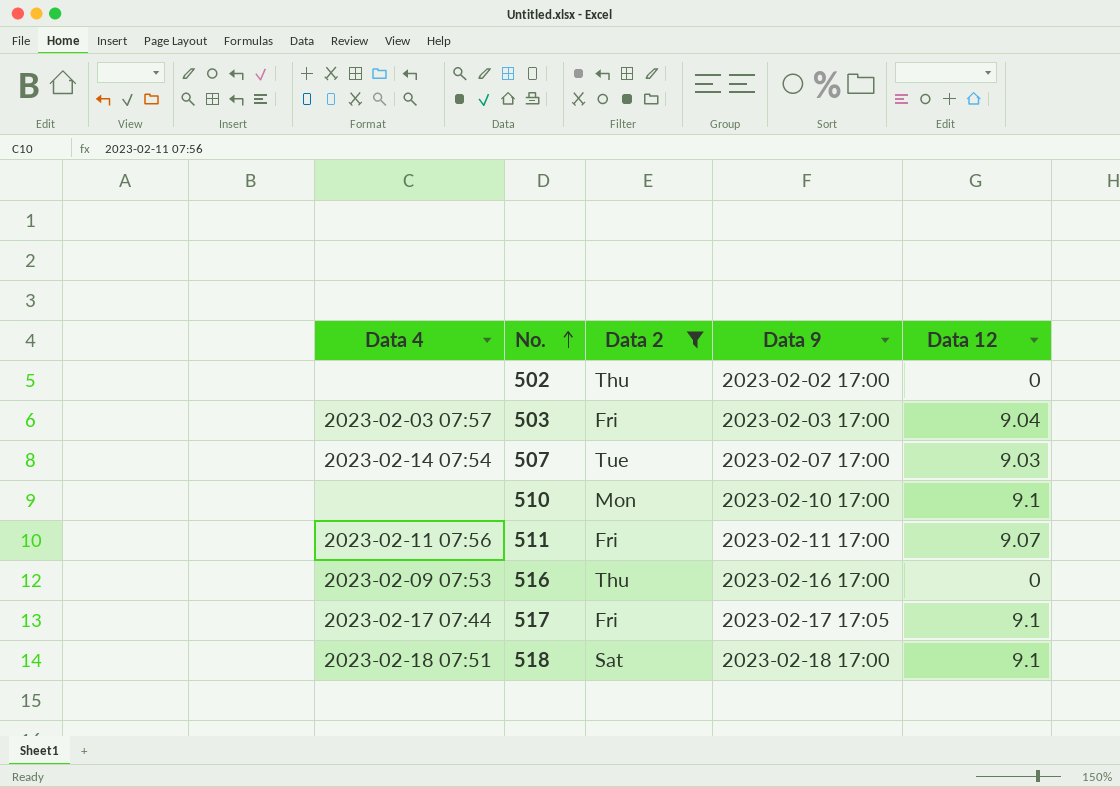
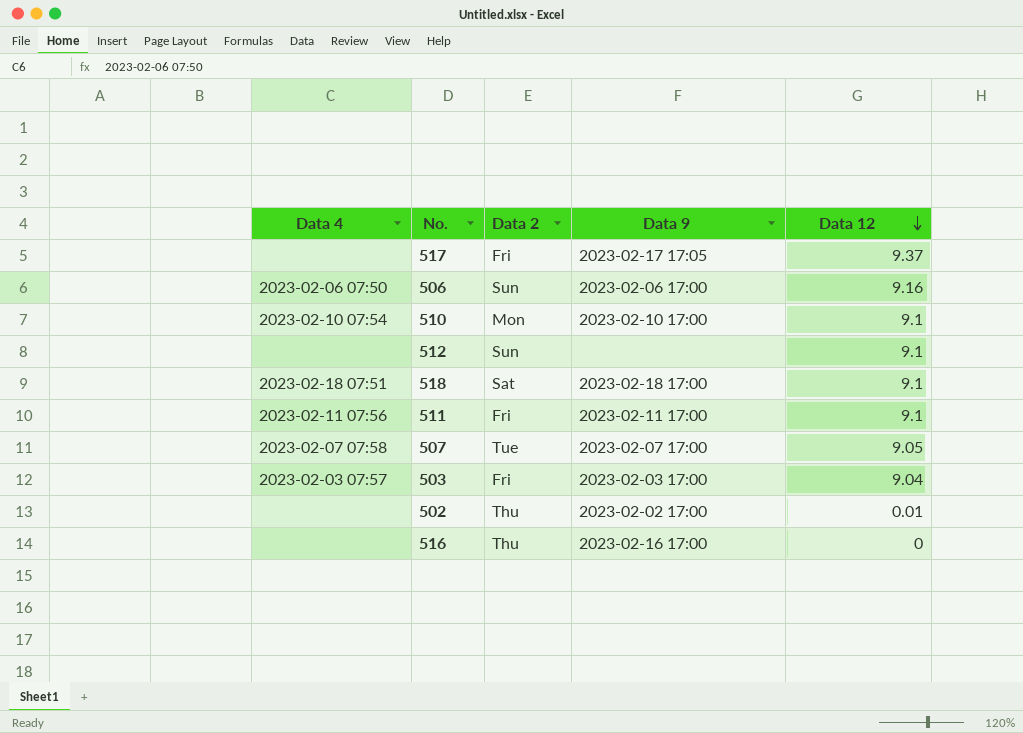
filter: Data 2 != Sun -> none
row order: No. ascending -> Data 12 descending
517 | Data 4: 2023-02-17 07:44 -> none
517 | Data 12: 9.1 -> 9.37
510 | Data 4: none -> 2023-02-10 07:54
511 | Data 12: 9.07 -> 9.1
507 | Data 4: 2023-02-14 07:54 -> 2023-02-07 07:58
507 | Data 12: 9.03 -> 9.05
502 | Data 12: 0 -> 0.01
516 | Data 4: 2023-02-09 07:53 -> none

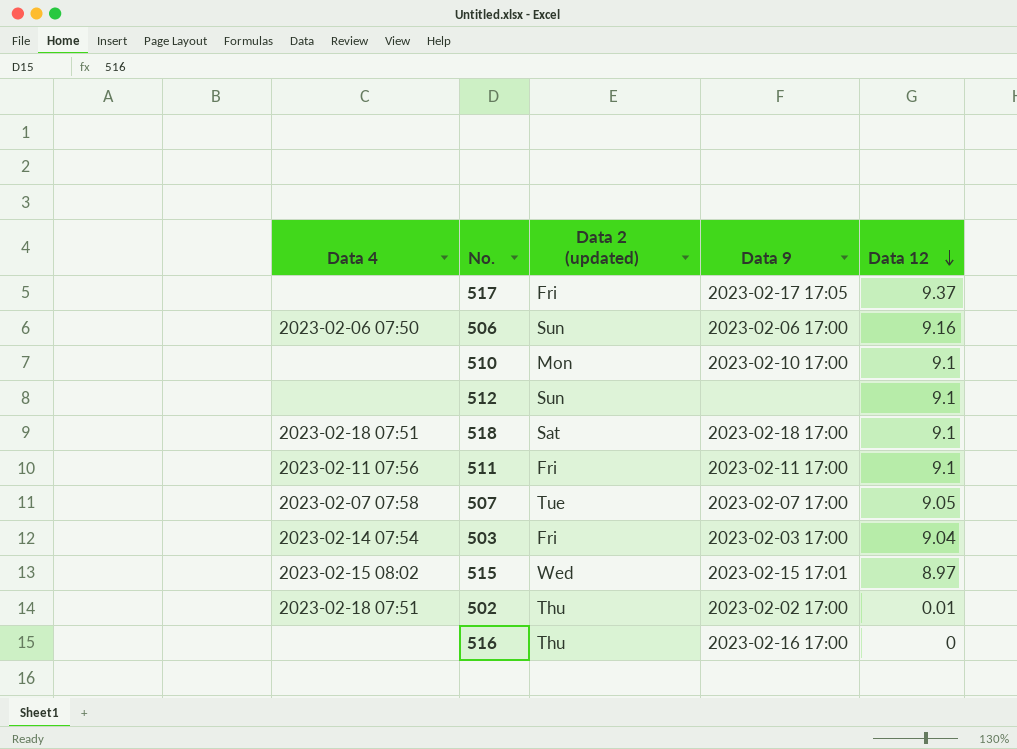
column name: Data 2 -> Data 2 (updated)
510 | Data 4: 2023-02-10 07:54 -> none
503 | Data 4: 2023-02-03 07:57 -> 2023-02-14 07:54
row 515: none -> 2023-02-15 08:02 | Wed | 2023-02-15 17:01 | 8.97
502 | Data 4: none -> 2023-02-18 07:51

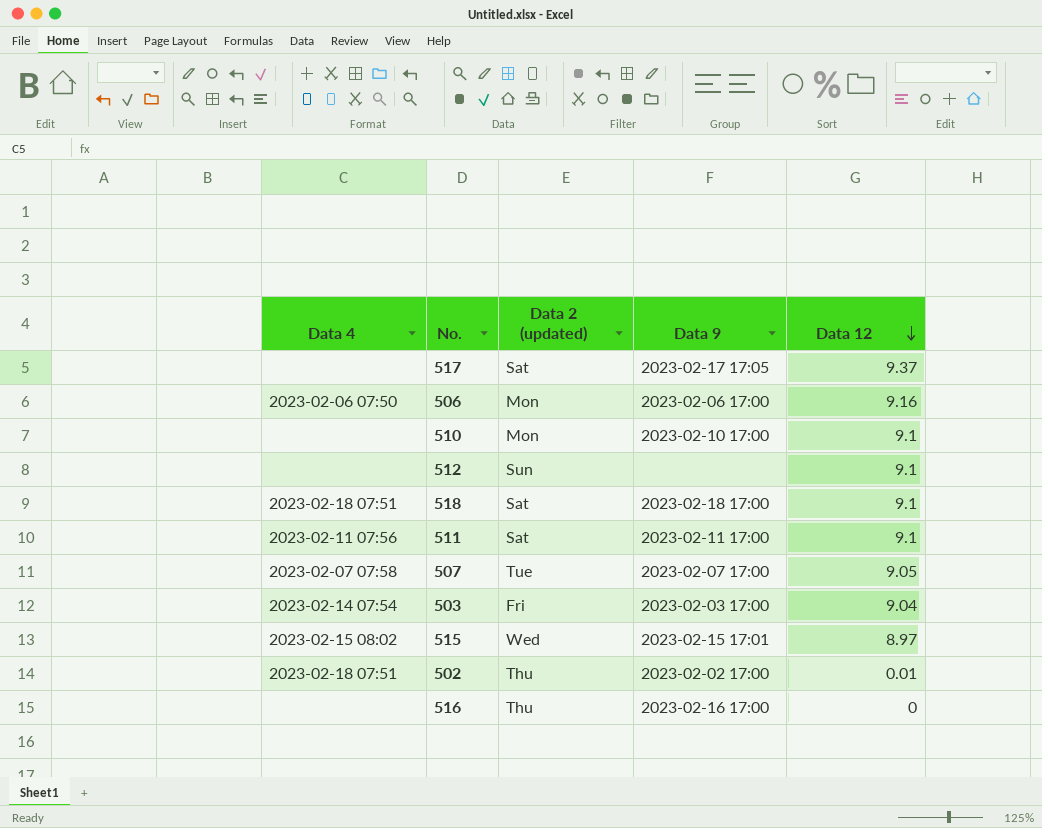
517 | Data 2 (updated): Fri -> Sat
506 | Data 2 (updated): Sun -> Mon
511 | Data 2 (updated): Fri -> Sat

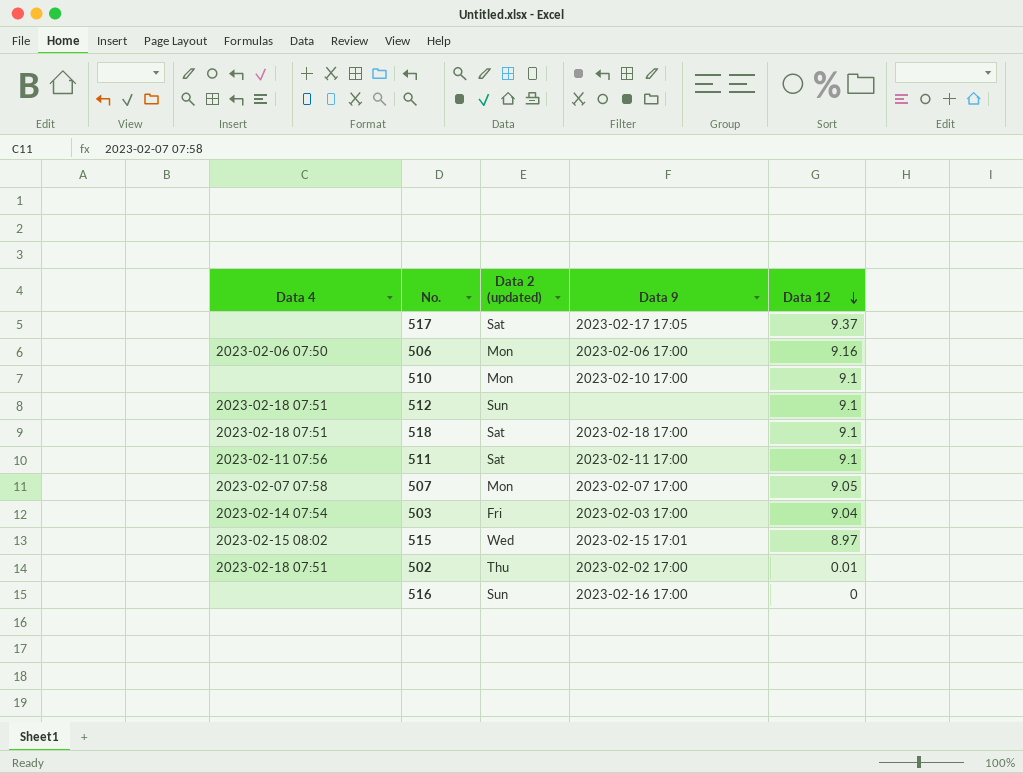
512 | Data 4: none -> 2023-02-18 07:51
507 | Data 2 (updated): Tue -> Mon
516 | Data 2 (updated): Thu -> Sun

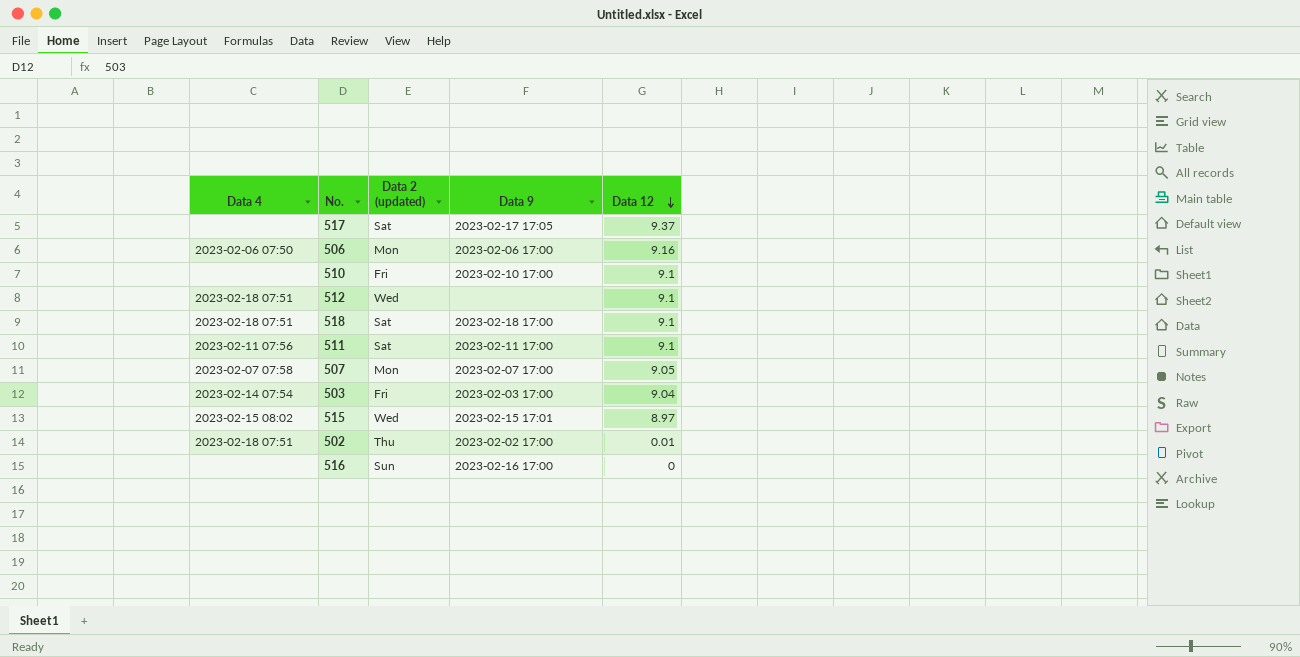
510 | Data 2 (updated): Mon -> Fri
512 | Data 2 (updated): Sun -> Wed

